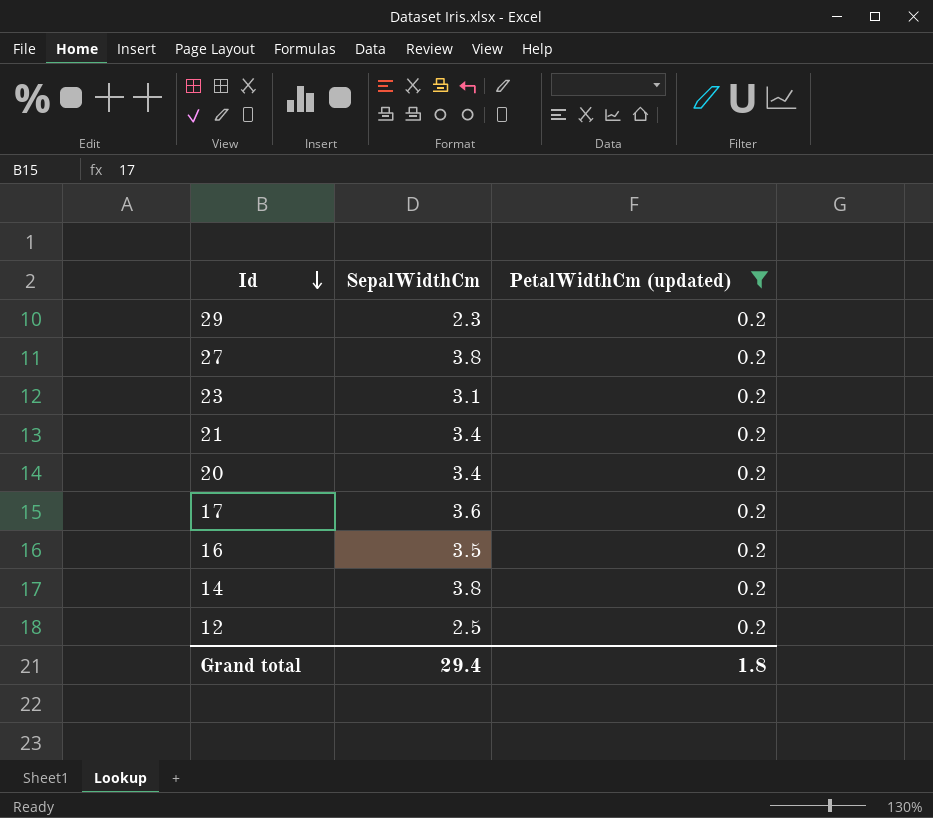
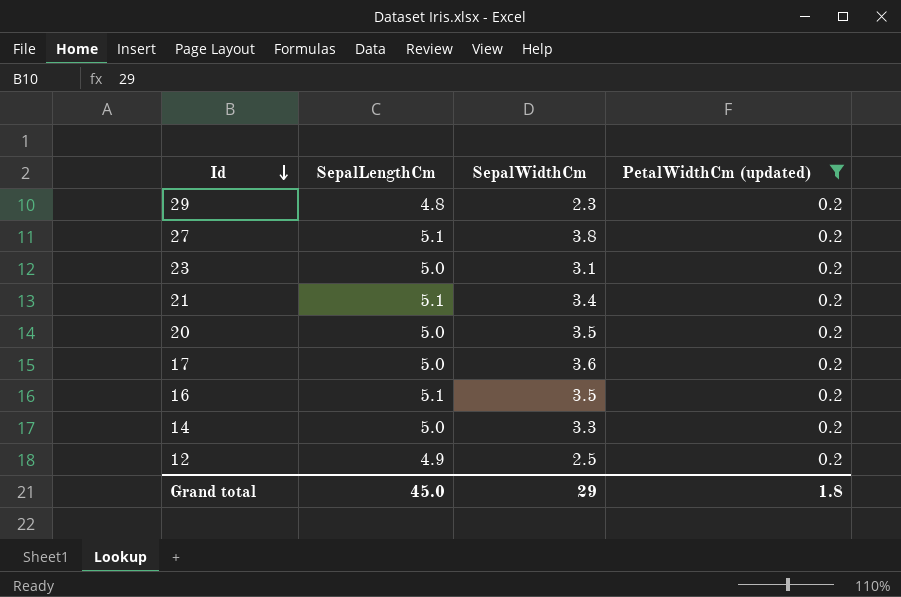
column SepalLengthCm | position: none -> 2
20 | SepalWidthCm: 3.4 -> 3.5
14 | SepalWidthCm: 3.8 -> 3.3
Grand total | SepalWidthCm: 29.4 -> 29

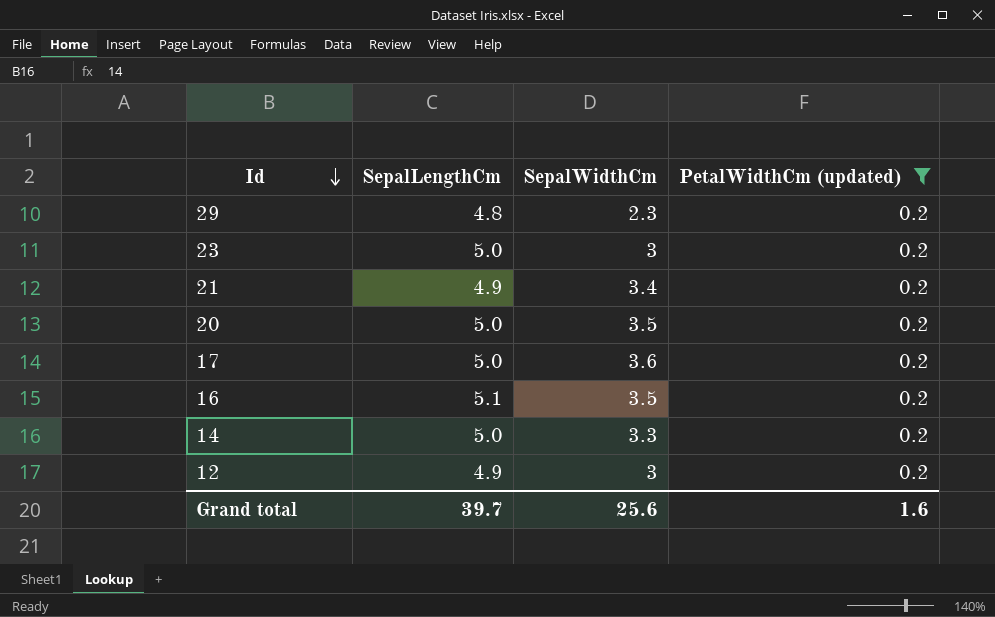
row 27: 5.1 | 3.8 | 0.2 -> none
23 | SepalWidthCm: 3.1 -> 3
21 | SepalLengthCm: 5.1 -> 4.9
12 | SepalWidthCm: 2.5 -> 3
Grand total | SepalLengthCm: 45.0 -> 39.7
Grand total | SepalWidthCm: 29 -> 25.6
Grand total | PetalWidthCm (updated): 1.8 -> 1.6

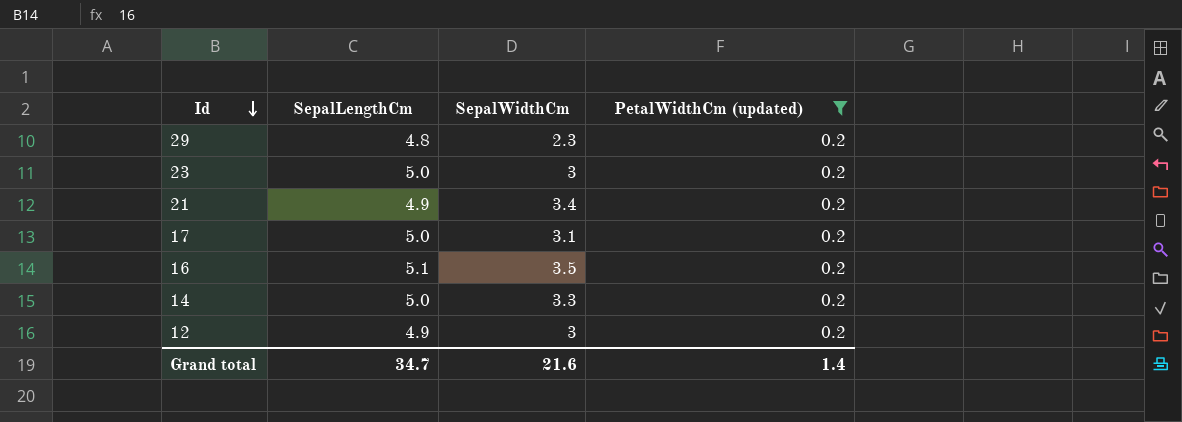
row 20: 5.0 | 3.5 | 0.2 -> none
17 | SepalWidthCm: 3.6 -> 3.1
Grand total | SepalLengthCm: 39.7 -> 34.7
Grand total | SepalWidthCm: 25.6 -> 21.6
Grand total | PetalWidthCm (updated): 1.6 -> 1.4

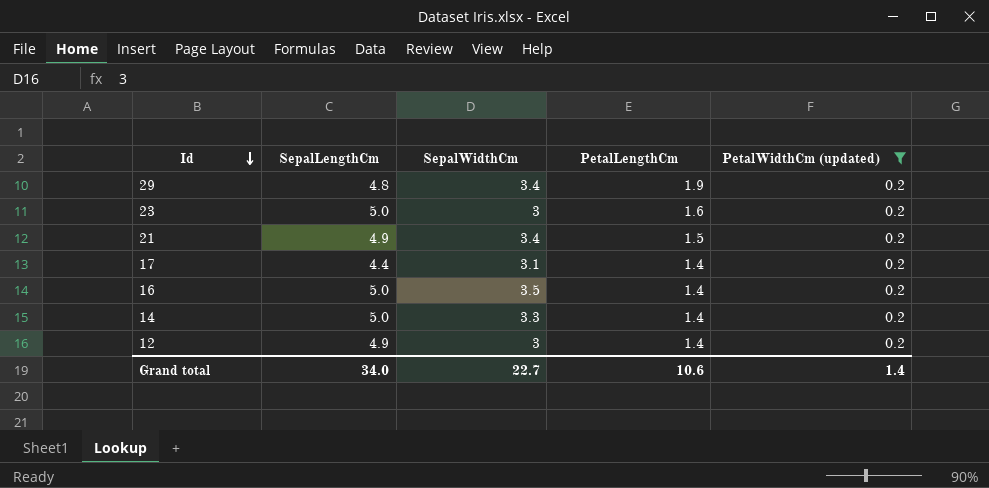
column PetalLengthCm | position: none -> 4
29 | SepalWidthCm: 2.3 -> 3.4
17 | SepalLengthCm: 5.0 -> 4.4
16 | SepalLengthCm: 5.1 -> 5.0
Grand total | SepalLengthCm: 34.7 -> 34.0
Grand total | SepalWidthCm: 21.6 -> 22.7

